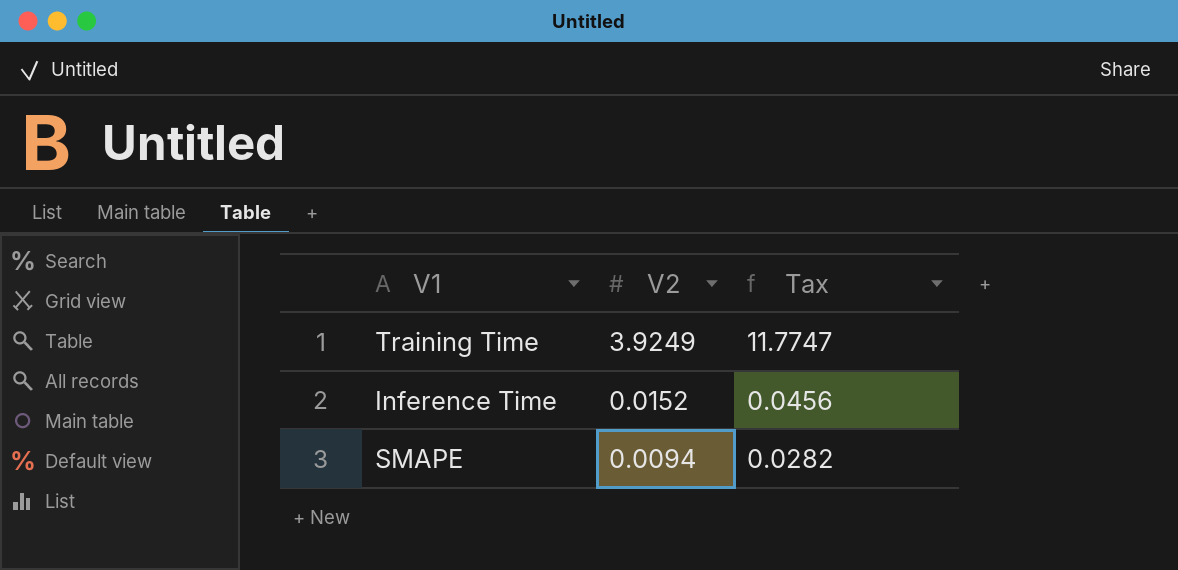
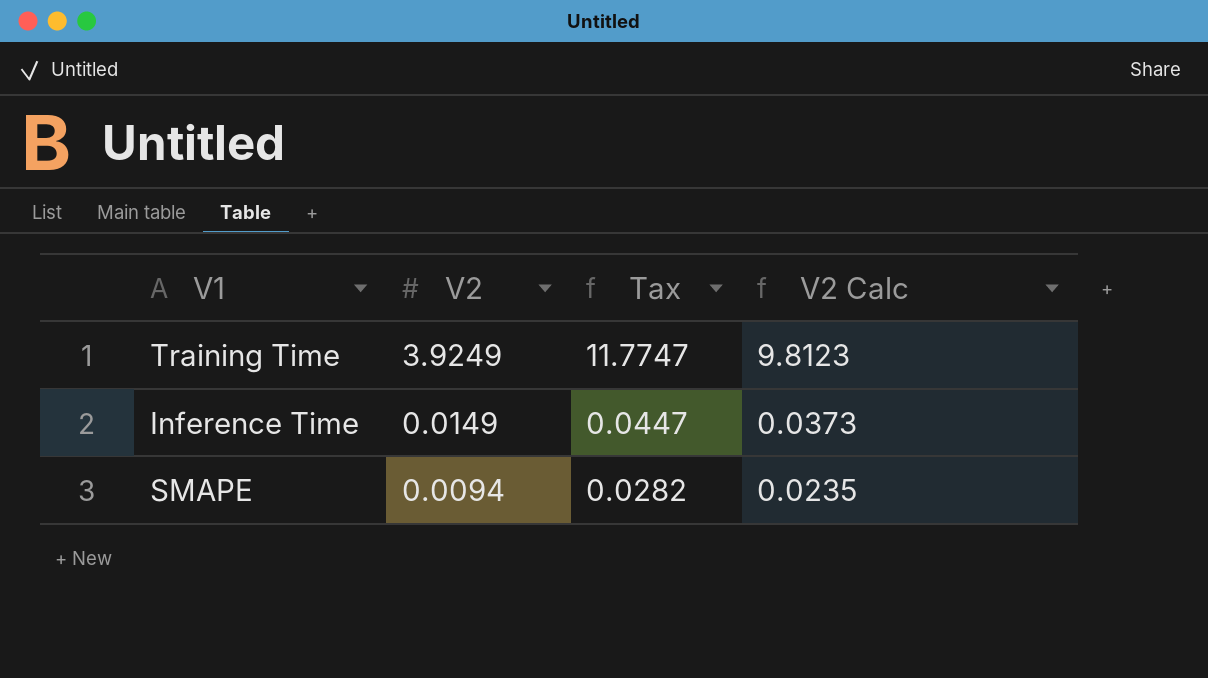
column V2 Calc | formula: none -> [V2] * 2.5
Inference Time | V2: 0.0152 -> 0.0149
Inference Time | Tax: 0.0456 -> 0.0447

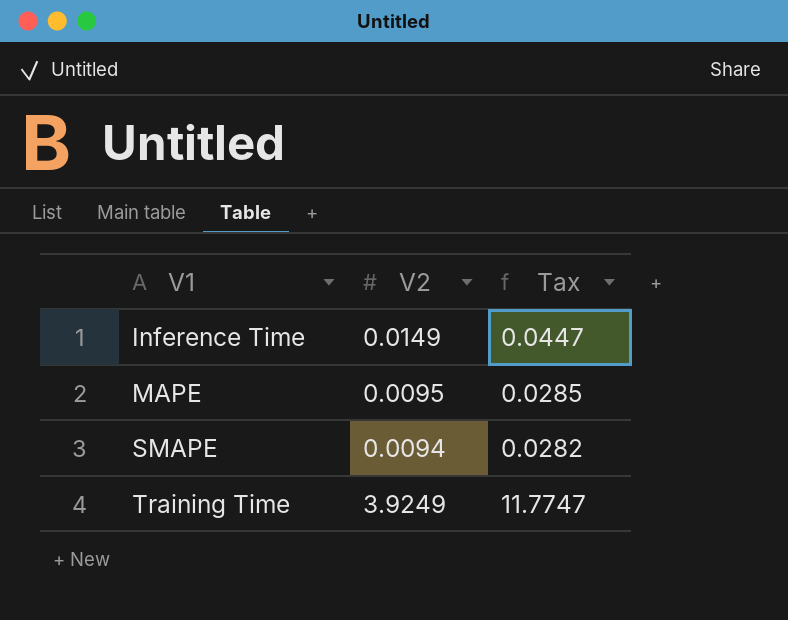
row order: V2 descending -> V1 ascending
column V2 Calc | formula: [V2] * 2.5 -> none
row MAPE: none -> 0.0095 | 0.0285

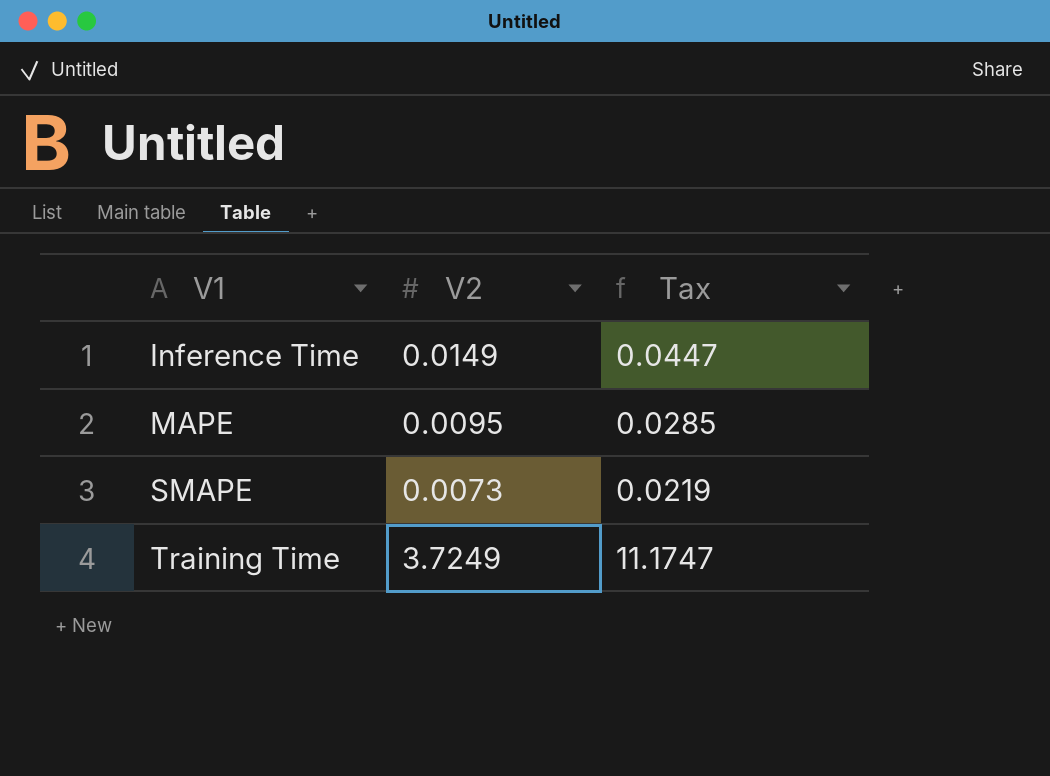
SMAPE | V2: 0.0094 -> 0.0073
SMAPE | Tax: 0.0282 -> 0.0219
Training Time | V2: 3.9249 -> 3.7249
Training Time | Tax: 11.7747 -> 11.1747

